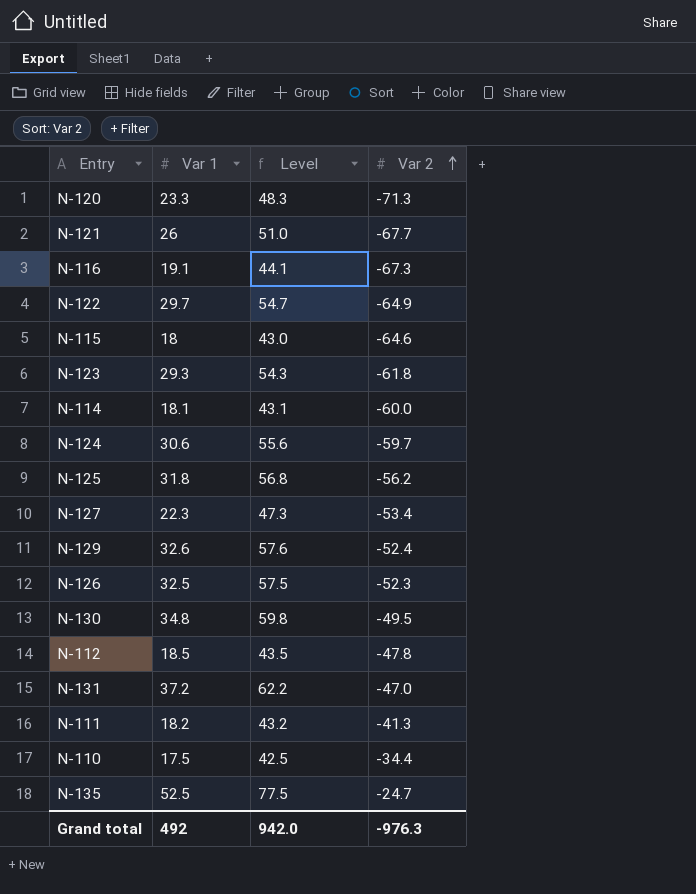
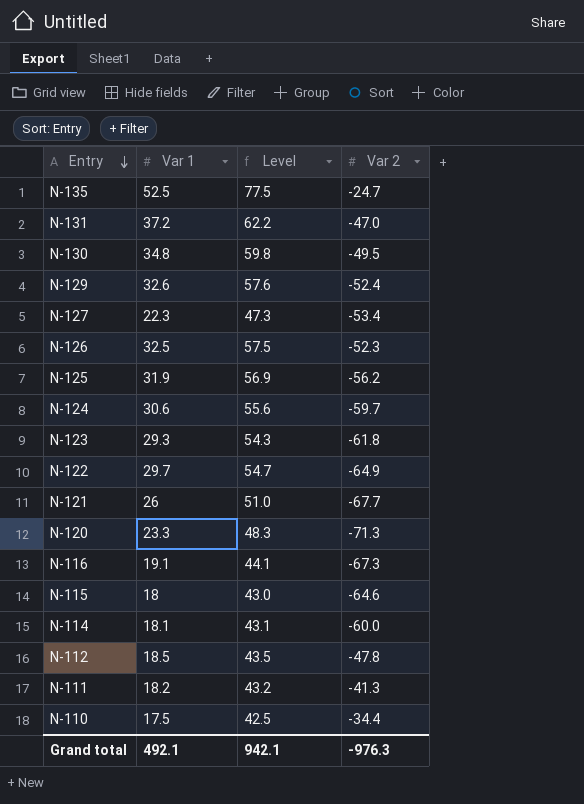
row order: Var 2 ascending -> Entry descending
N-125 | Var 1: 31.8 -> 31.9
N-125 | Level: 56.8 -> 56.9
Grand total | Var 1: 492 -> 492.1
Grand total | Level: 942.0 -> 942.1

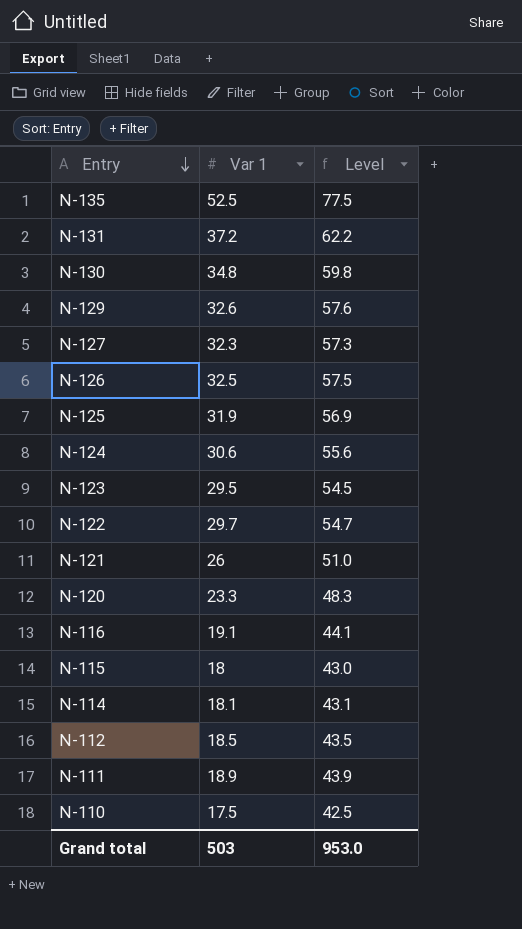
column Var 2 | position: 4 -> none
N-127 | Var 1: 22.3 -> 32.3
N-127 | Level: 47.3 -> 57.3
N-123 | Var 1: 29.3 -> 29.5
N-123 | Level: 54.3 -> 54.5
N-111 | Var 1: 18.2 -> 18.9
N-111 | Level: 43.2 -> 43.9
Grand total | Var 1: 492.1 -> 503
Grand total | Level: 942.1 -> 953.0

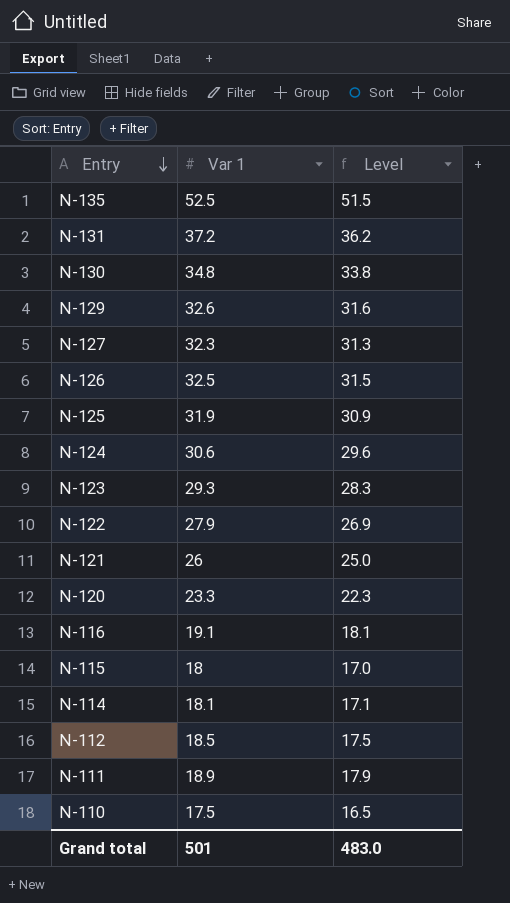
column Level | formula: [Var 1] + 25 -> [Var 1] - 1
N-123 | Var 1: 29.5 -> 29.3
N-122 | Var 1: 29.7 -> 27.9
Grand total | Var 1: 503 -> 501
Grand total | Level: 953.0 -> 483.0

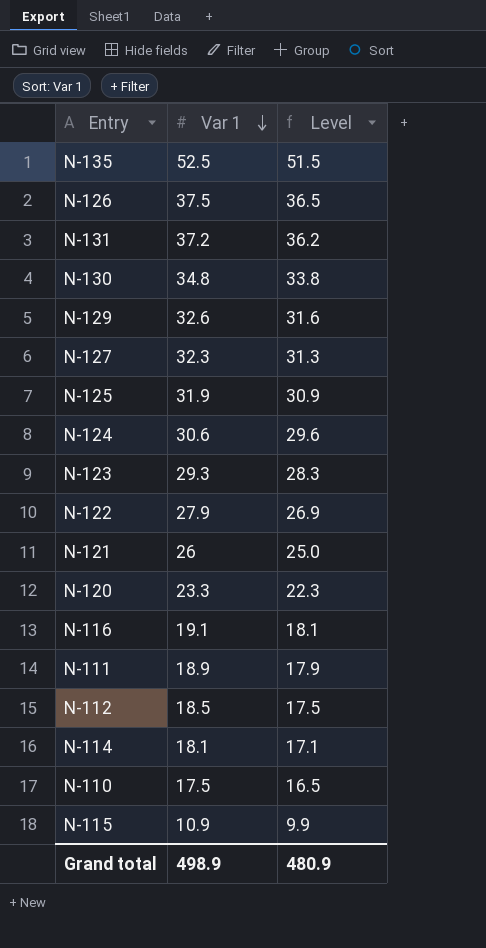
row order: Entry descending -> Var 1 descending
N-126 | Var 1: 32.5 -> 37.5
N-126 | Level: 31.5 -> 36.5
N-115 | Var 1: 18 -> 10.9
N-115 | Level: 17.0 -> 9.9
Grand total | Var 1: 501 -> 498.9
Grand total | Level: 483.0 -> 480.9

